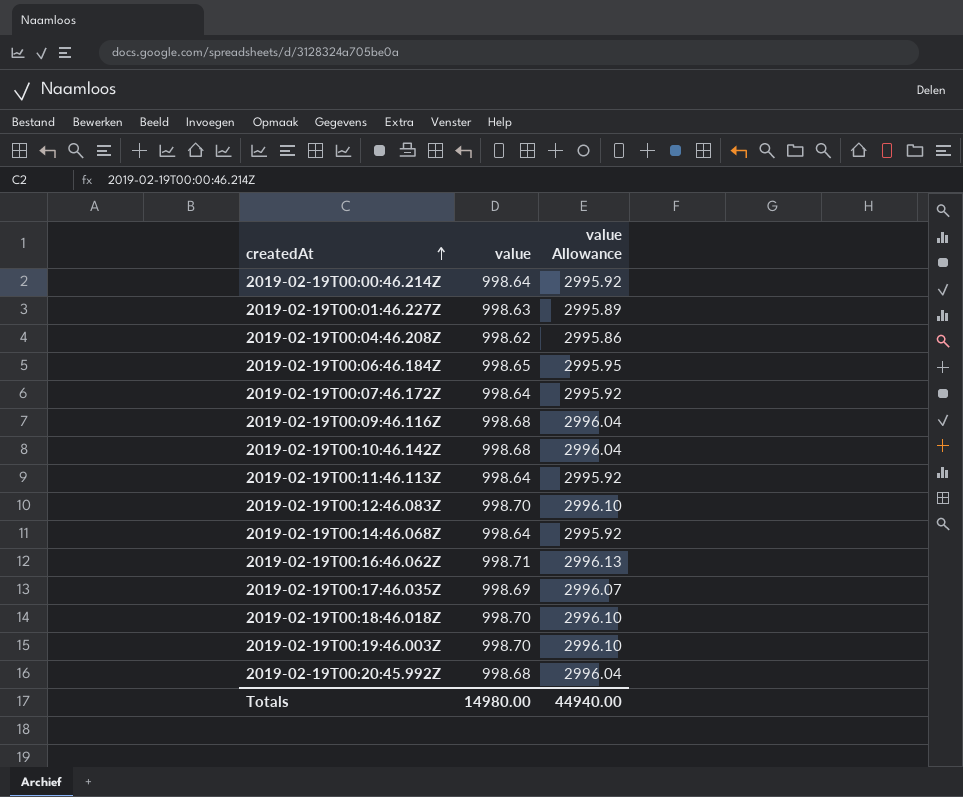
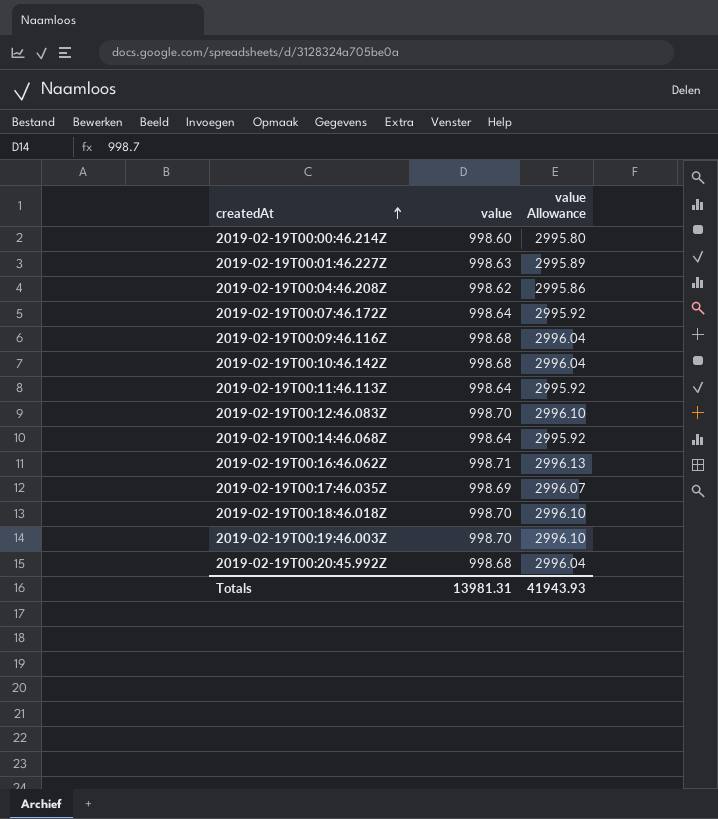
row 2019-02-19T00:06:46.184Z: 998.65 | 2995.95 -> none
2019-02-19T00:00:46.214Z | value: 998.64 -> 998.60
2019-02-19T00:00:46.214Z | value Allowance: 2995.92 -> 2995.80
Totals | value: 14980.00 -> 13981.31
Totals | value Allowance: 44940.00 -> 41943.93

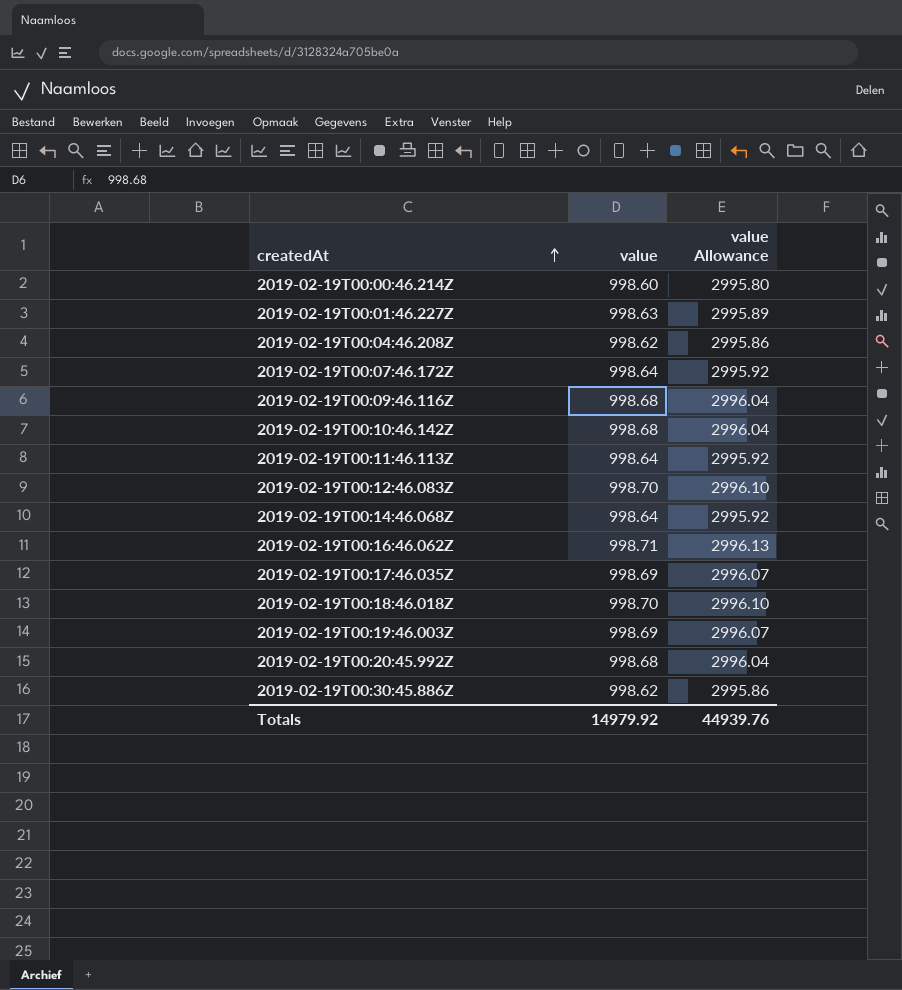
2019-02-19T00:19:46.003Z | value: 998.70 -> 998.69
2019-02-19T00:19:46.003Z | value Allowance: 2996.10 -> 2996.07
row 2019-02-19T00:30:45.886Z: none -> 998.62 | 2995.86
Totals | value: 13981.31 -> 14979.92
Totals | value Allowance: 41943.93 -> 44939.76

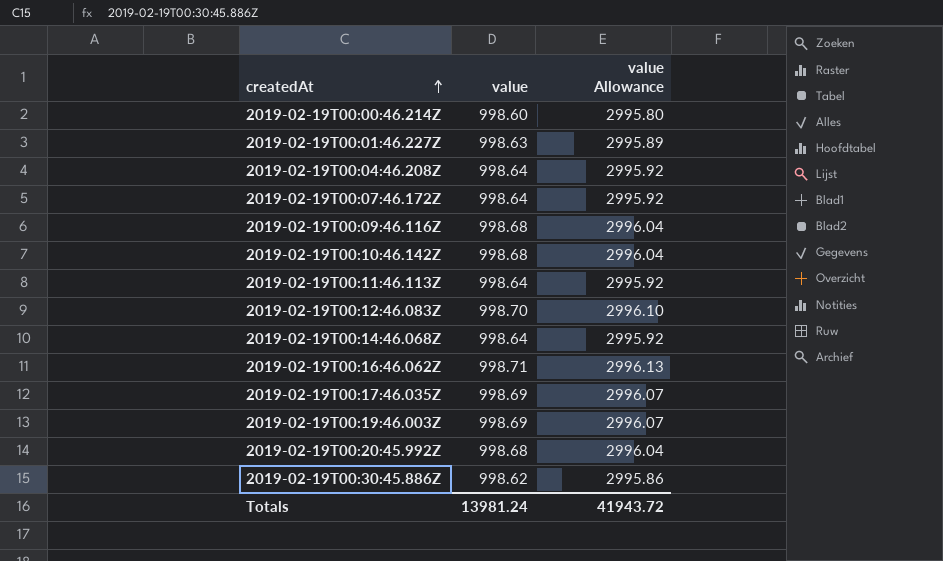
row 2019-02-19T00:18:46.018Z: 998.70 | 2996.10 -> none
2019-02-19T00:04:46.208Z | value: 998.62 -> 998.64
2019-02-19T00:04:46.208Z | value Allowance: 2995.86 -> 2995.92
Totals | value: 14979.92 -> 13981.24
Totals | value Allowance: 44939.76 -> 41943.72

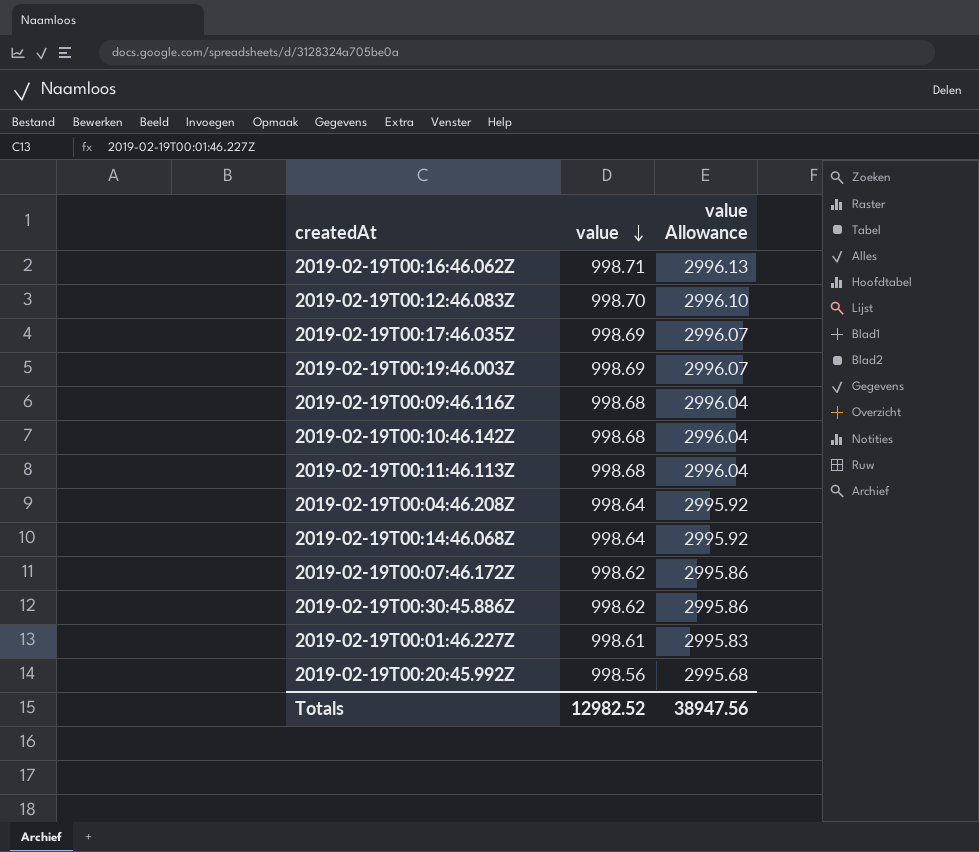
row order: createdAt ascending -> value descending
row 2019-02-19T00:00:46.214Z: 998.60 | 2995.80 -> none
2019-02-19T00:11:46.113Z | value: 998.64 -> 998.68
2019-02-19T00:11:46.113Z | value Allowance: 2995.92 -> 2996.04
2019-02-19T00:07:46.172Z | value: 998.64 -> 998.62
2019-02-19T00:07:46.172Z | value Allowance: 2995.92 -> 2995.86
2019-02-19T00:01:46.227Z | value: 998.63 -> 998.61
2019-02-19T00:01:46.227Z | value Allowance: 2995.89 -> 2995.83
2019-02-19T00:20:45.992Z | value: 998.68 -> 998.56
2019-02-19T00:20:45.992Z | value Allowance: 2996.04 -> 2995.68
Totals | value: 13981.24 -> 12982.52
Totals | value Allowance: 41943.72 -> 38947.56

